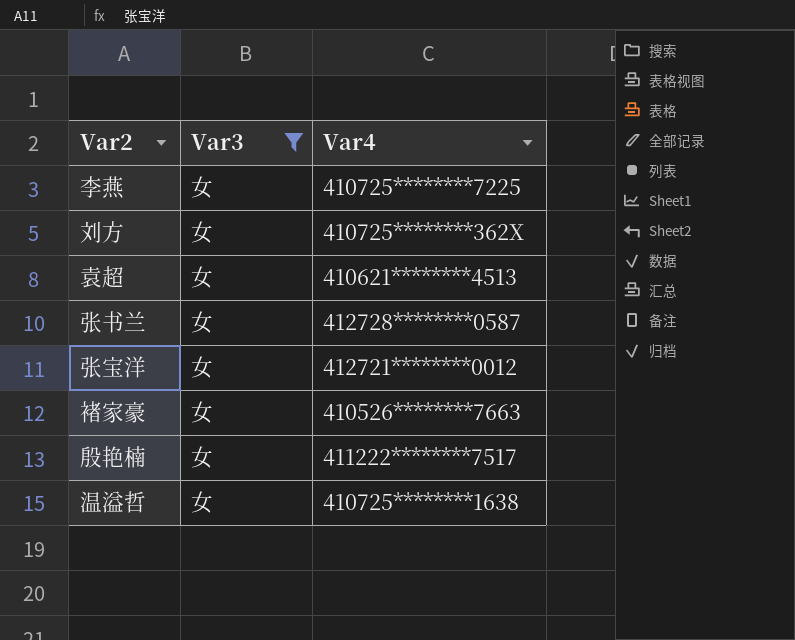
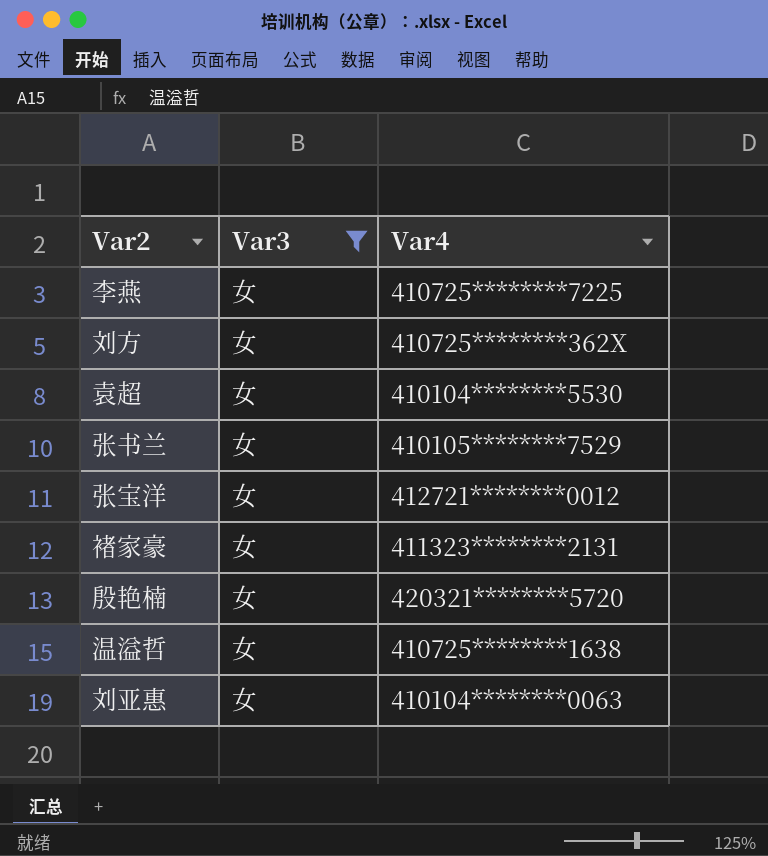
袁超 | Var4: 410621********4513 -> 410104********5530
张书兰 | Var4: 412728********0587 -> 410105********7529
褚家豪 | Var4: 410526********7663 -> 411323********2131
殷艳楠 | Var4: 411222********7517 -> 420321********5720
row 刘亚惠: none -> 女 | 410104********0063

